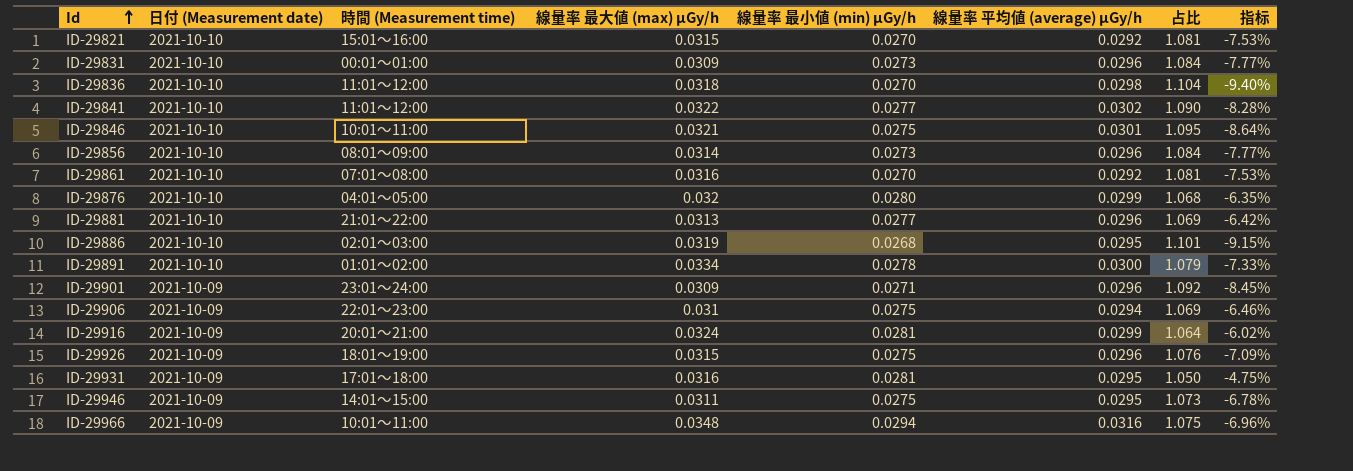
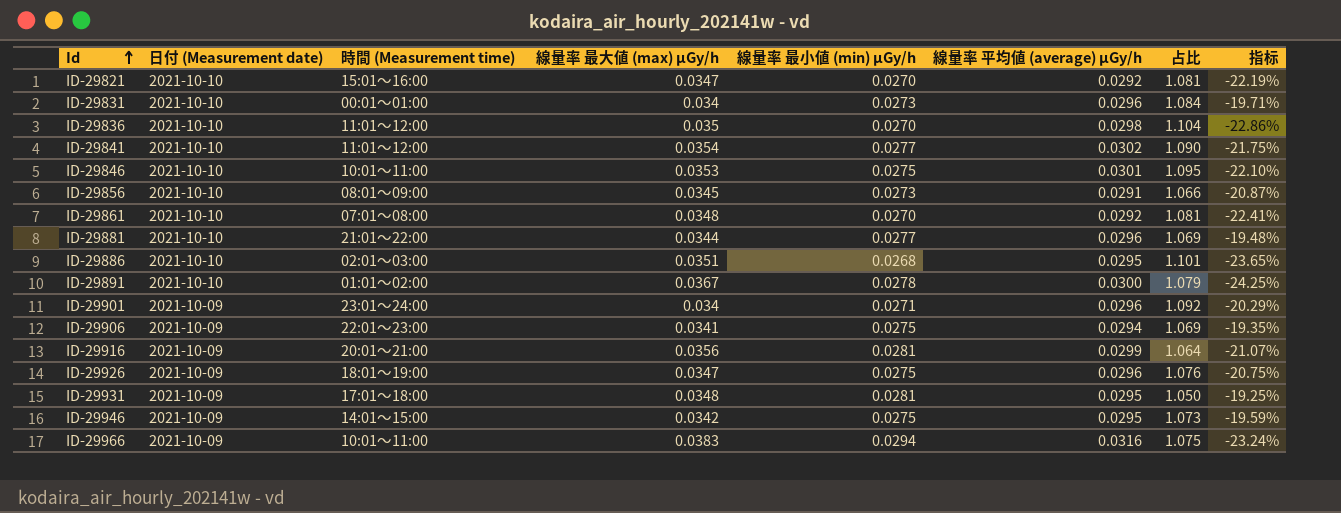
column 指标 | formula: ([線量率 最小値 (min) μGy/h] - [線量率 平均値 (average) μGy/h]) / [線量率 平均値 (average) μGy/h] -> ([線量率 最小値 (min) μGy/h] - [線量率 最大値 (max) μGy/h]) / [線量率 最大値 (max) μGy/h]
row ID-29876: 2021-10-10 | 04:01～05:00 | 0.032 | 0.0280 | 0.0299 | 1.068 | -6.35% -> none
ID-29821 | 線量率 最大値 (max) μGy/h: 0.0315 -> 0.0347
ID-29831 | 線量率 最大値 (max) μGy/h: 0.0309 -> 0.034
ID-29836 | 線量率 最大値 (max) μGy/h: 0.0318 -> 0.035
ID-29841 | 線量率 最大値 (max) μGy/h: 0.0322 -> 0.0354
ID-29846 | 線量率 最大値 (max) μGy/h: 0.0321 -> 0.0353
ID-29856 | 線量率 最大値 (max) μGy/h: 0.0314 -> 0.0345
ID-29856 | 線量率 平均値 (average) μGy/h: 0.0296 -> 0.0291
ID-29856 | 占比: 1.084 -> 1.066
ID-29861 | 線量率 最大値 (max) μGy/h: 0.0316 -> 0.0348
ID-29881 | 線量率 最大値 (max) μGy/h: 0.0313 -> 0.0344
ID-29886 | 線量率 最大値 (max) μGy/h: 0.0319 -> 0.0351
ID-29891 | 線量率 最大値 (max) μGy/h: 0.0334 -> 0.0367
ID-29901 | 線量率 最大値 (max) μGy/h: 0.0309 -> 0.034
ID-29906 | 線量率 最大値 (max) μGy/h: 0.031 -> 0.0341
ID-29916 | 線量率 最大値 (max) μGy/h: 0.0324 -> 0.0356
ID-29926 | 線量率 最大値 (max) μGy/h: 0.0315 -> 0.0347
ID-29931 | 線量率 最大値 (max) μGy/h: 0.0316 -> 0.0348
ID-29946 | 線量率 最大値 (max) μGy/h: 0.0311 -> 0.0342
ID-29966 | 線量率 最大値 (max) μGy/h: 0.0348 -> 0.0383

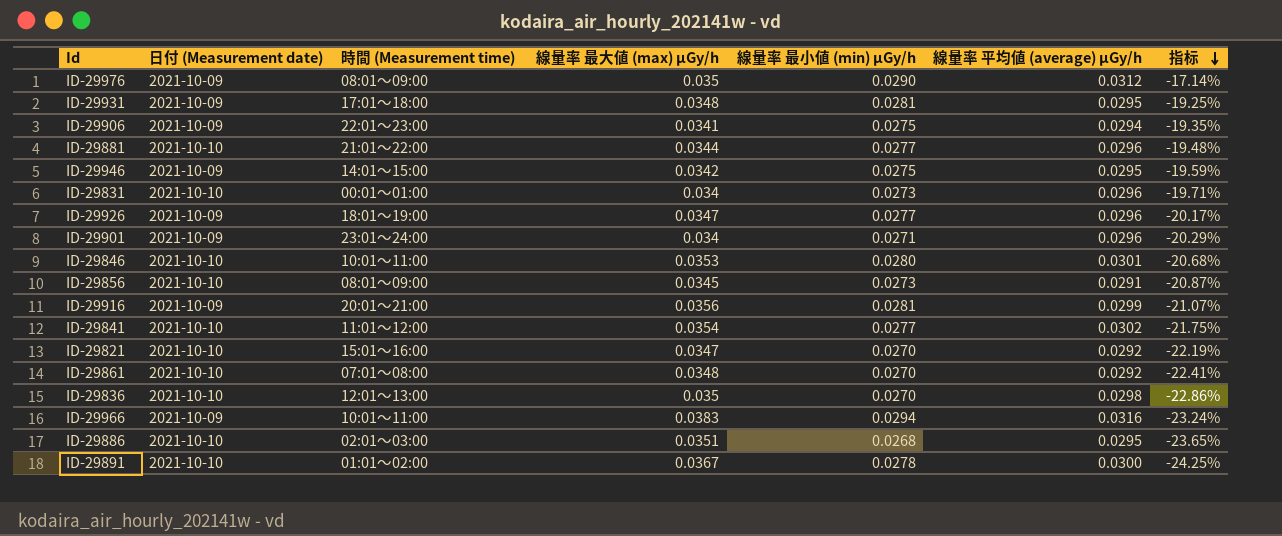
row order: Id ascending -> 指标 descending
column 占比 | formula: [線量率 平均値 (average) μGy/h] / [線量率 最小値 (min) μGy/h] -> none
row ID-29976: none -> 2021-10-09 | 08:01～09:00 | 0.035 | 0.0290 | 0.0312 | -17.14%
ID-29926 | 線量率 最小値 (min) μGy/h: 0.0275 -> 0.0277
ID-29926 | 指标: -20.75% -> -20.17%
ID-29846 | 線量率 最小値 (min) μGy/h: 0.0275 -> 0.0280
ID-29846 | 指标: -22.10% -> -20.68%
ID-29836 | 時間 (Measurement time): 11:01～12:00 -> 12:01～13:00

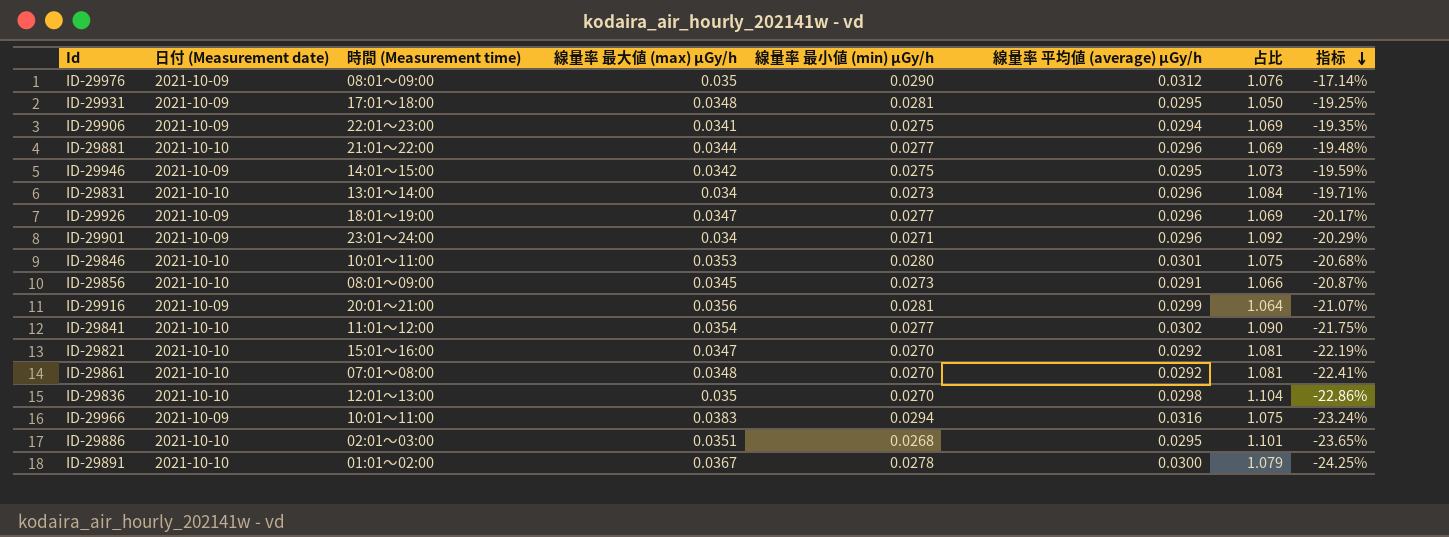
column 占比 | formula: none -> [線量率 平均値 (average) μGy/h] / [線量率 最小値 (min) μGy/h]
ID-29831 | 時間 (Measurement time): 00:01～01:00 -> 13:01～14:00

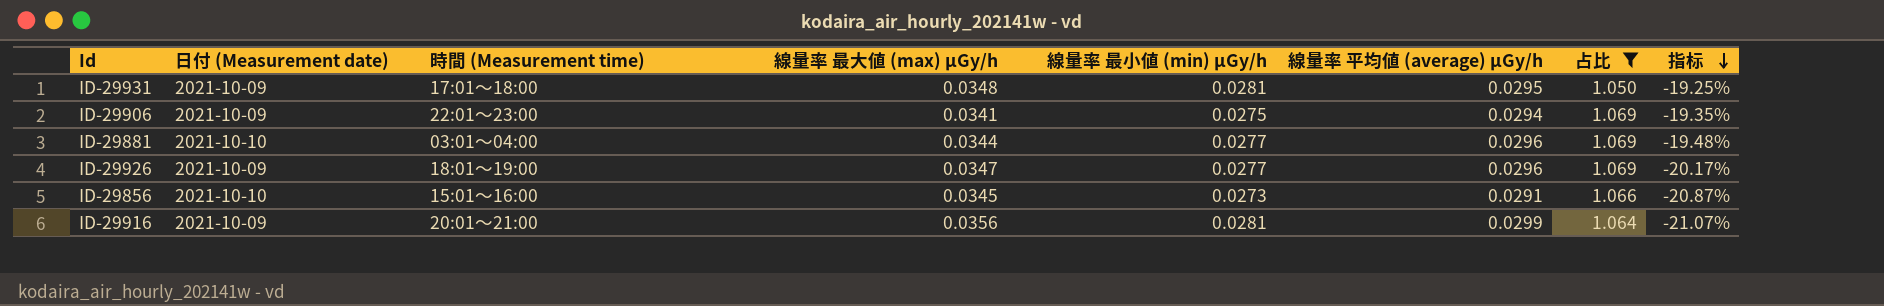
filter: none -> 占比 <= 1.069
ID-29881 | 時間 (Measurement time): 21:01～22:00 -> 03:01～04:00
ID-29856 | 時間 (Measurement time): 08:01～09:00 -> 15:01～16:00

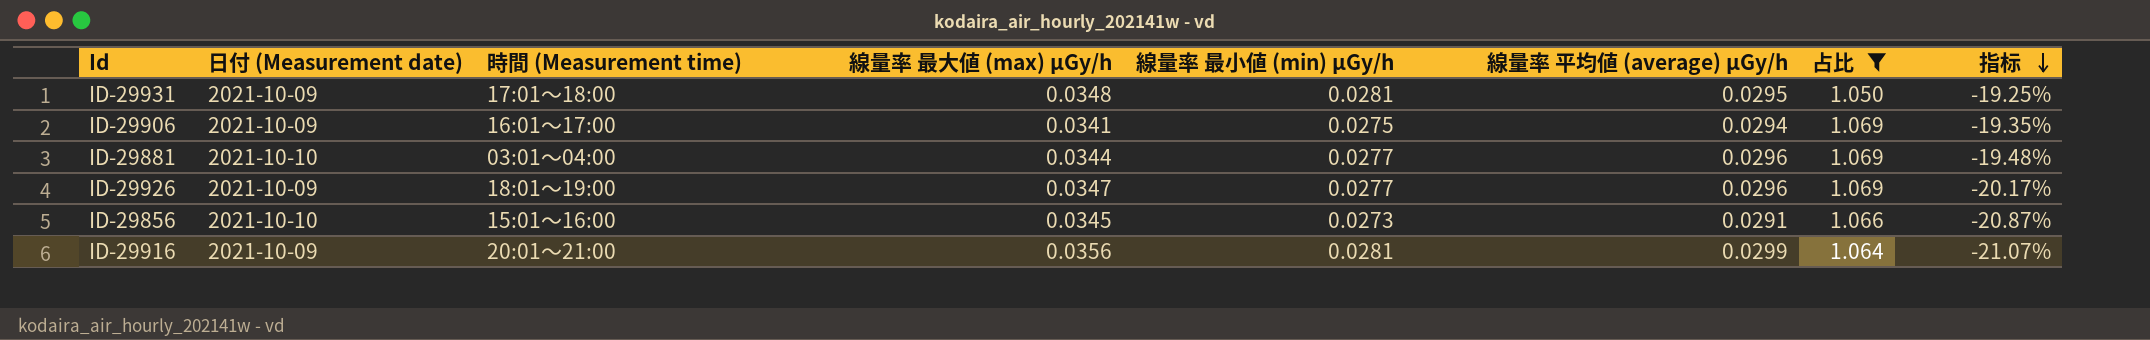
ID-29906 | 時間 (Measurement time): 22:01～23:00 -> 16:01～17:00

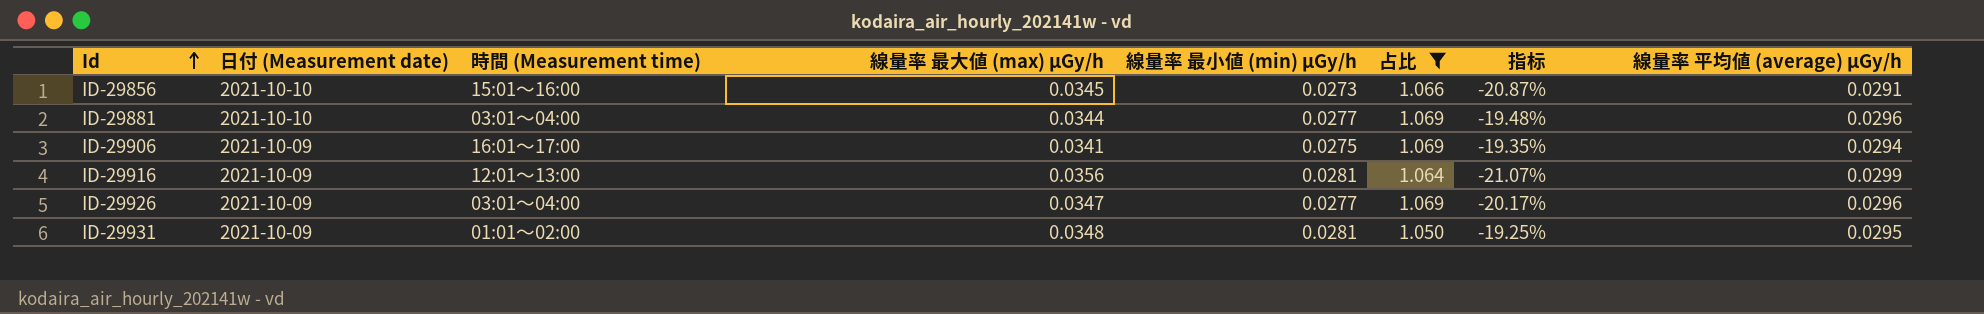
row order: 指标 descending -> Id ascending
column 線量率 平均値 (average) μGy/h | position: 6 -> 8
ID-29916 | 時間 (Measurement time): 20:01～21:00 -> 12:01～13:00
ID-29926 | 時間 (Measurement time): 18:01～19:00 -> 03:01～04:00
ID-29931 | 時間 (Measurement time): 17:01～18:00 -> 01:01～02:00

